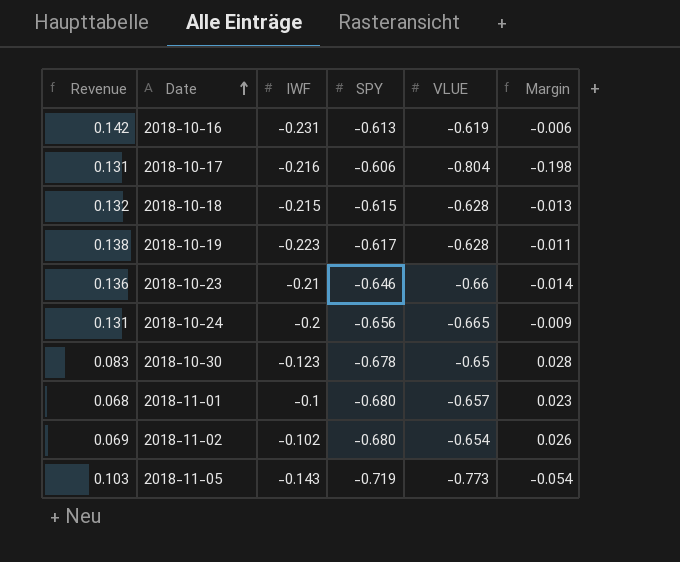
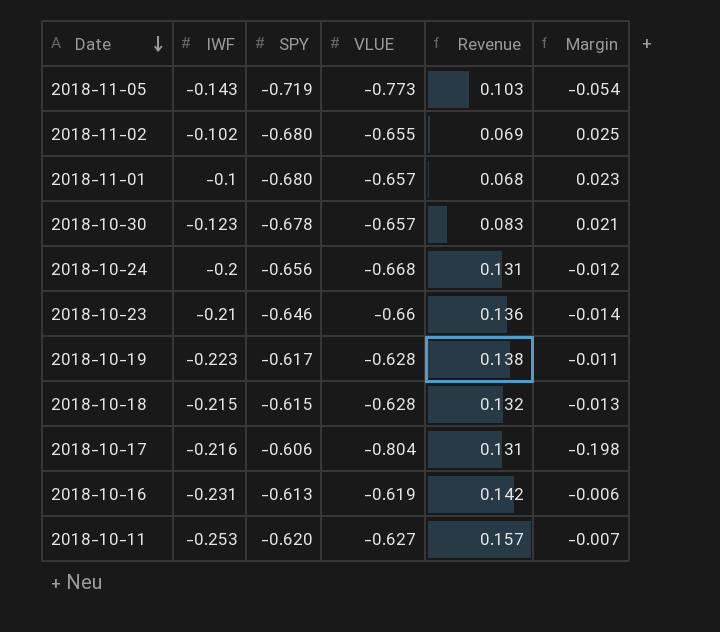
row order: Date ascending -> Date descending
column Revenue | position: 1 -> 5
2018-11-02 | VLUE: -0.654 -> -0.655
2018-11-02 | Margin: 0.026 -> 0.025
2018-10-30 | VLUE: -0.65 -> -0.657
2018-10-30 | Margin: 0.028 -> 0.021
2018-10-24 | VLUE: -0.665 -> -0.668
2018-10-24 | Margin: -0.009 -> -0.012
row 2018-10-11: none -> -0.253 | -0.620 | -0.627 | 0.157 | -0.007

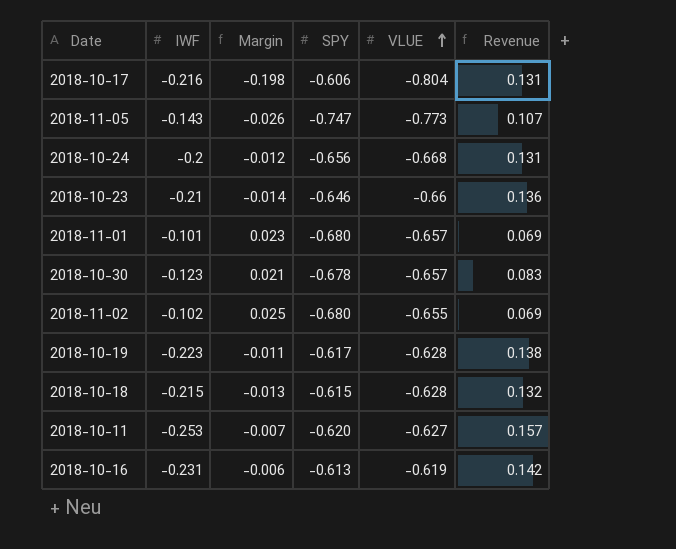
row order: Date descending -> VLUE ascending
column Margin | position: 6 -> 3
2018-11-05 | Margin: -0.054 -> -0.026
2018-11-05 | SPY: -0.719 -> -0.747
2018-11-05 | Revenue: 0.103 -> 0.107
2018-11-01 | IWF: -0.1 -> -0.101
2018-11-01 | Revenue: 0.068 -> 0.069

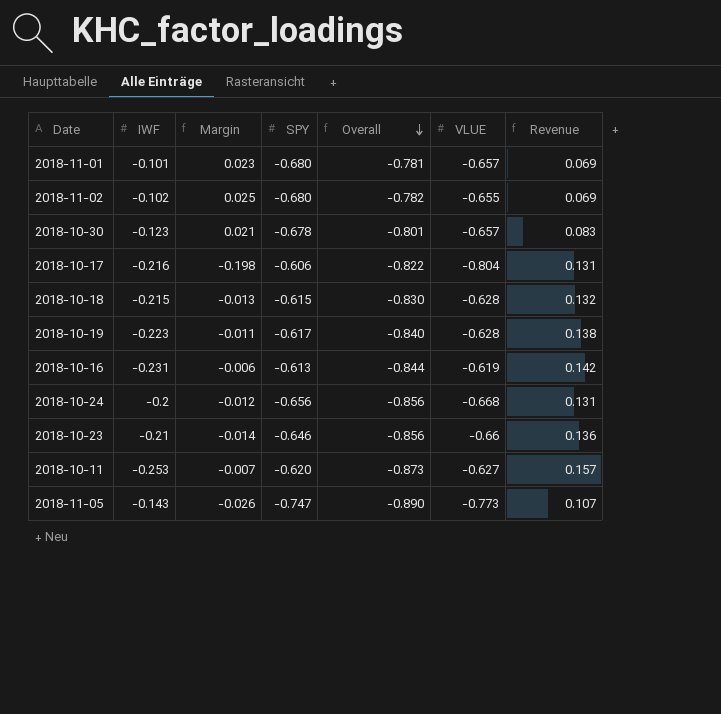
row order: VLUE ascending -> Overall descending
column Overall | formula: none -> [IWF] + [SPY]

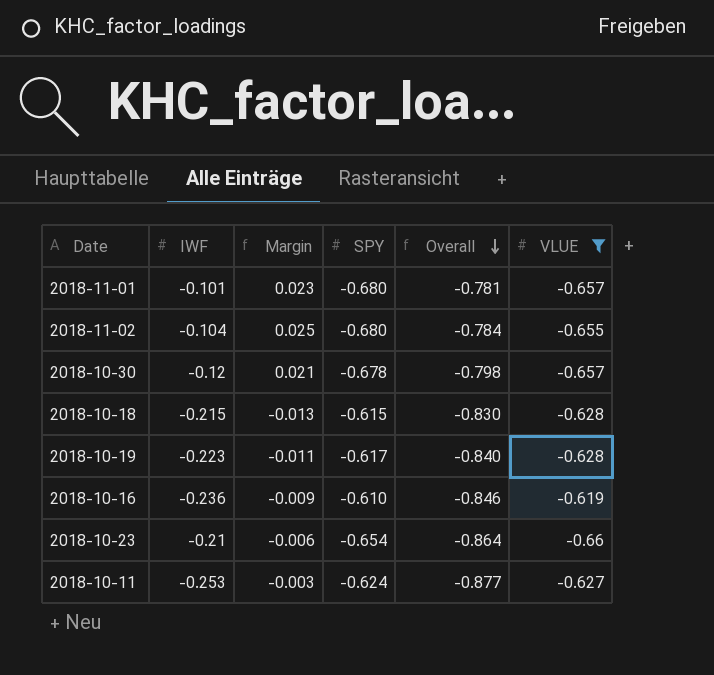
filter: none -> VLUE >= -0.66
column Revenue | formula: [IWF] * [SPY] -> none
2018-11-02 | IWF: -0.102 -> -0.104
2018-11-02 | Overall: -0.782 -> -0.784
2018-10-30 | IWF: -0.123 -> -0.12
2018-10-30 | Overall: -0.801 -> -0.798
2018-10-16 | IWF: -0.231 -> -0.236
2018-10-16 | Margin: -0.006 -> -0.009
2018-10-16 | SPY: -0.613 -> -0.610
2018-10-16 | Overall: -0.844 -> -0.846
2018-10-23 | Margin: -0.014 -> -0.006
2018-10-23 | SPY: -0.646 -> -0.654
2018-10-23 | Overall: -0.856 -> -0.864
2018-10-11 | Margin: -0.007 -> -0.003
2018-10-11 | SPY: -0.620 -> -0.624
2018-10-11 | Overall: -0.873 -> -0.877

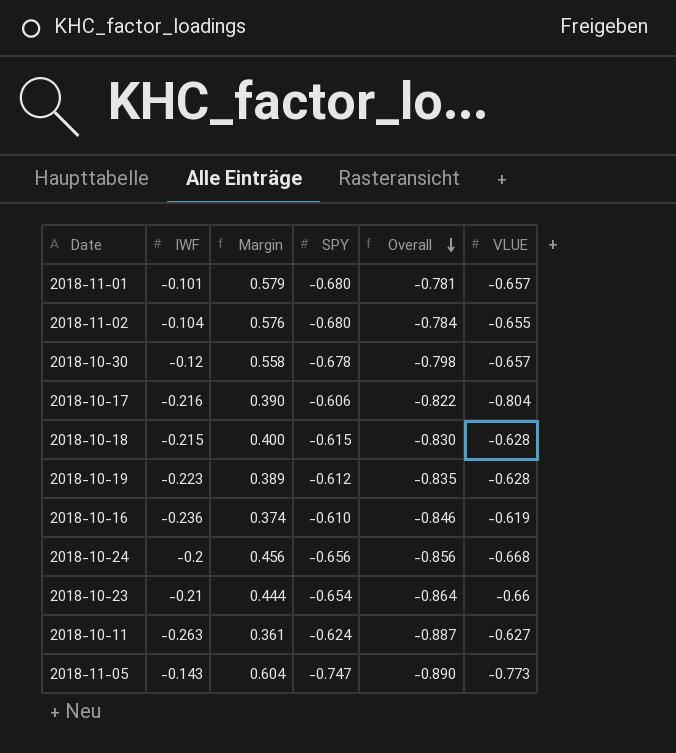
filter: VLUE >= -0.66 -> none
column Margin | formula: [VLUE] - [SPY] -> [IWF] - [SPY]
2018-10-19 | SPY: -0.617 -> -0.612
2018-10-19 | Overall: -0.840 -> -0.835
2018-10-11 | IWF: -0.253 -> -0.263
2018-10-11 | Overall: -0.877 -> -0.887

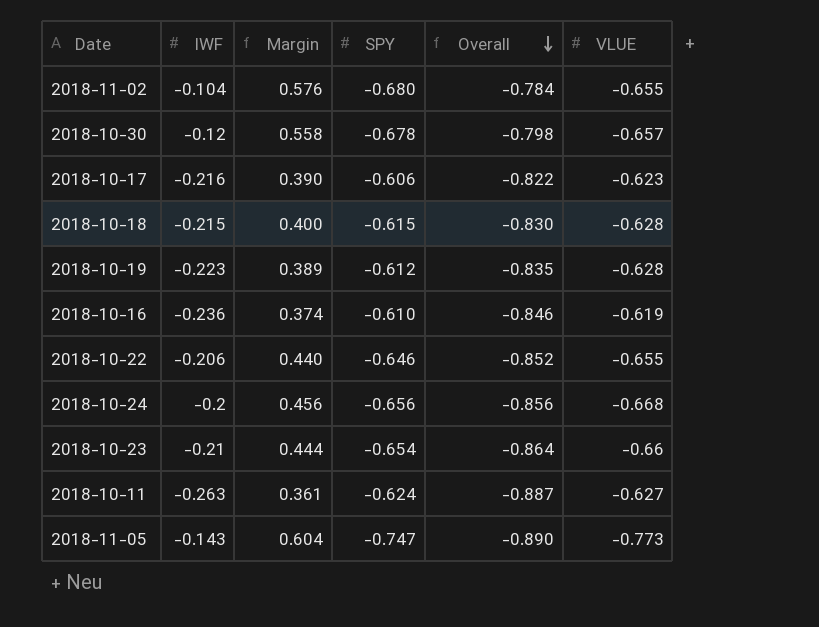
row 2018-11-01: -0.101 | 0.579 | -0.680 | -0.781 | -0.657 -> none
2018-10-17 | VLUE: -0.804 -> -0.623
row 2018-10-22: none -> -0.206 | 0.440 | -0.646 | -0.852 | -0.655

